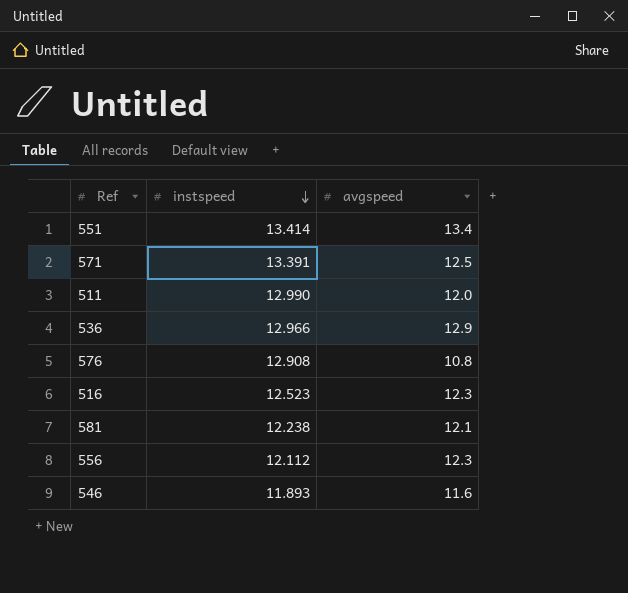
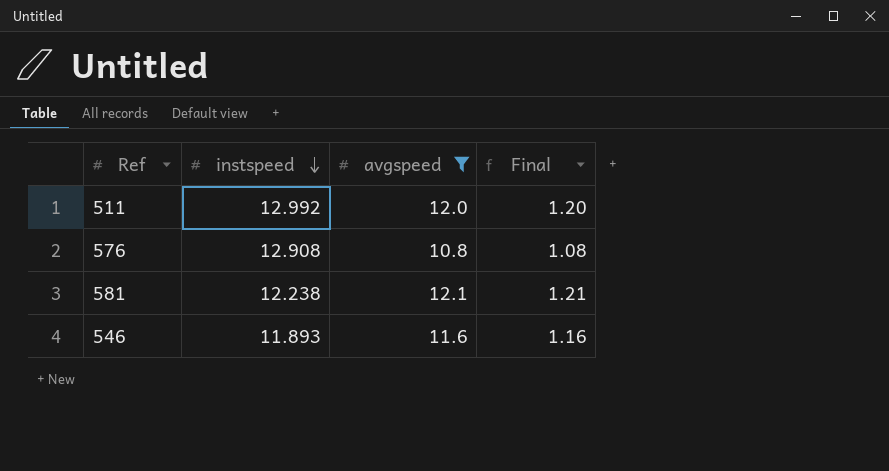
filter: none -> avgspeed <= 12.1
column Final | formula: none -> [avgspeed] * 0.1
511 | instspeed: 12.990 -> 12.992

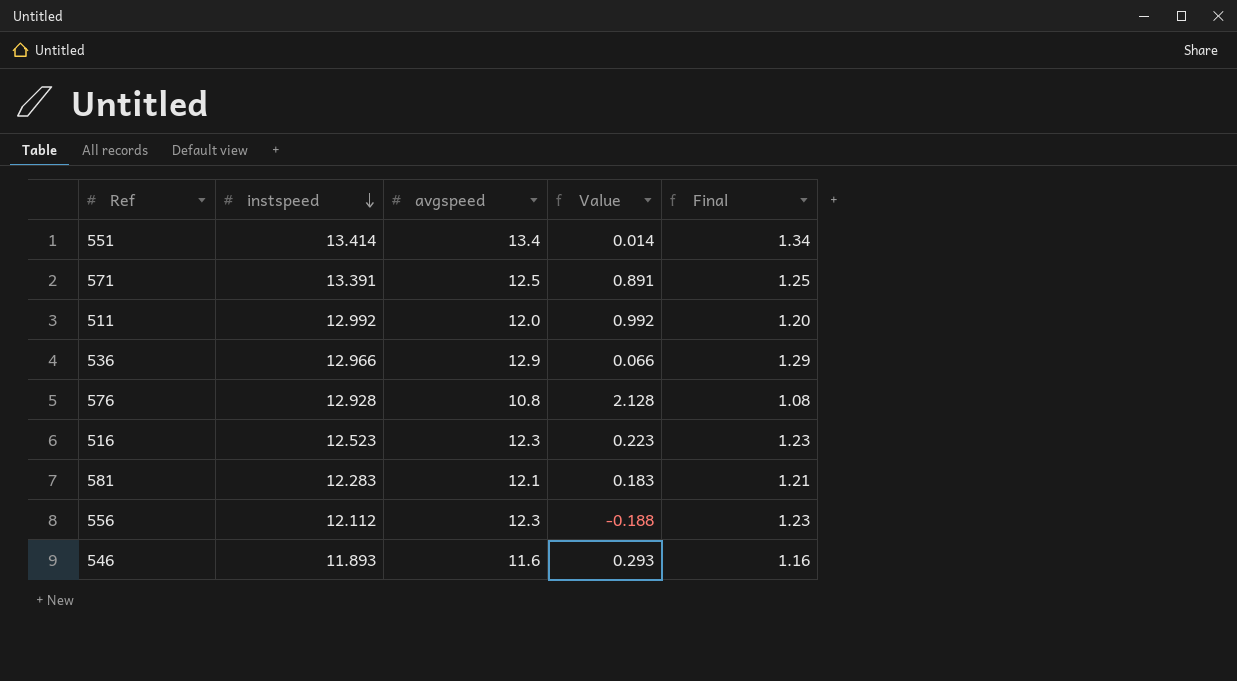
filter: avgspeed <= 12.1 -> none
column Value | formula: none -> [instspeed] - [avgspeed]
576 | instspeed: 12.908 -> 12.928
581 | instspeed: 12.238 -> 12.283

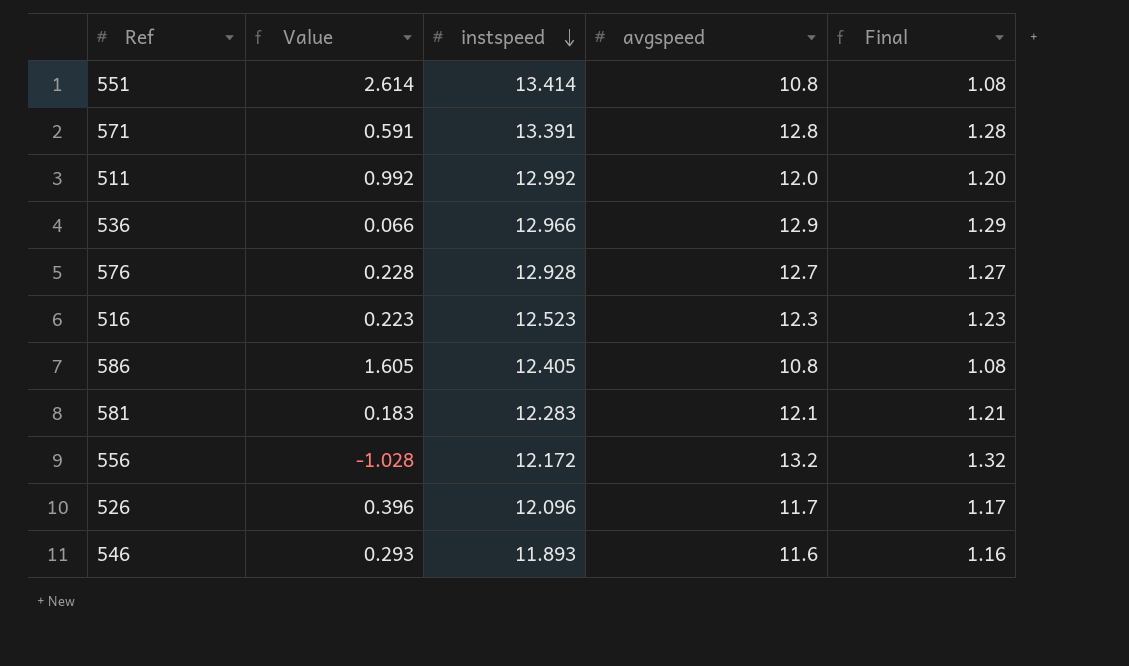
column Value | position: 4 -> 2
551 | Value: 0.014 -> 2.614
551 | avgspeed: 13.4 -> 10.8
551 | Final: 1.34 -> 1.08
571 | Value: 0.891 -> 0.591
571 | avgspeed: 12.5 -> 12.8
571 | Final: 1.25 -> 1.28
576 | Value: 2.128 -> 0.228
576 | avgspeed: 10.8 -> 12.7
576 | Final: 1.08 -> 1.27
row 586: none -> 1.605 | 12.405 | 10.8 | 1.08
556 | Value: -0.188 -> -1.028
556 | instspeed: 12.112 -> 12.172
556 | avgspeed: 12.3 -> 13.2
556 | Final: 1.23 -> 1.32
row 526: none -> 0.396 | 12.096 | 11.7 | 1.17

